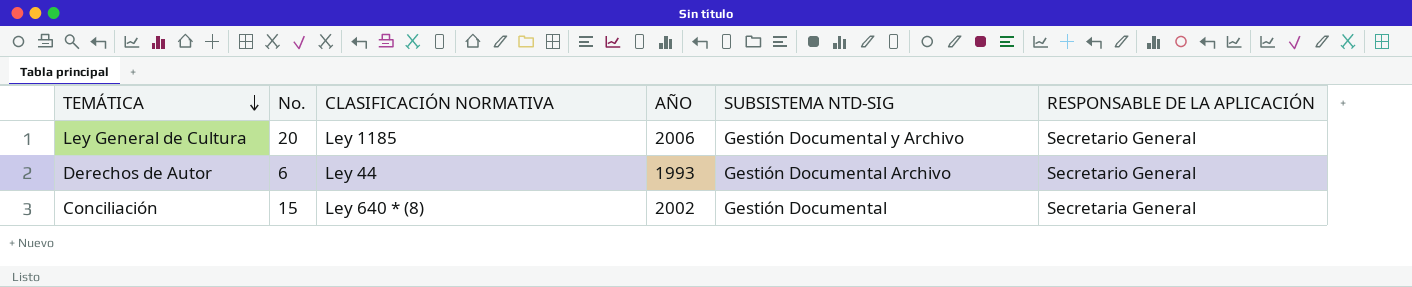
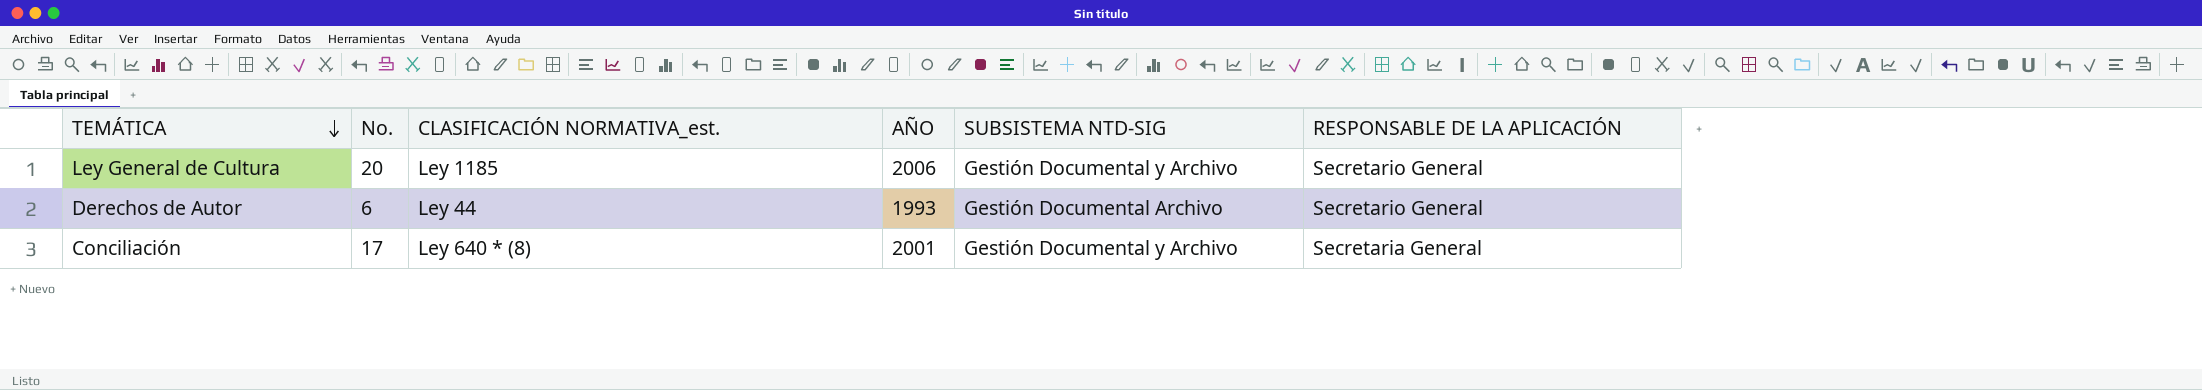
column name: CLASIFICACIÓN NORMATIVA -> CLASIFICACIÓN NORMATIVA_est.
Conciliación | No.: 15 -> 17
Conciliación | AÑO: 2002 -> 2001
Conciliación | SUBSISTEMA NTD-SIG: Gestión Documental -> Gestión Documental y Archivo

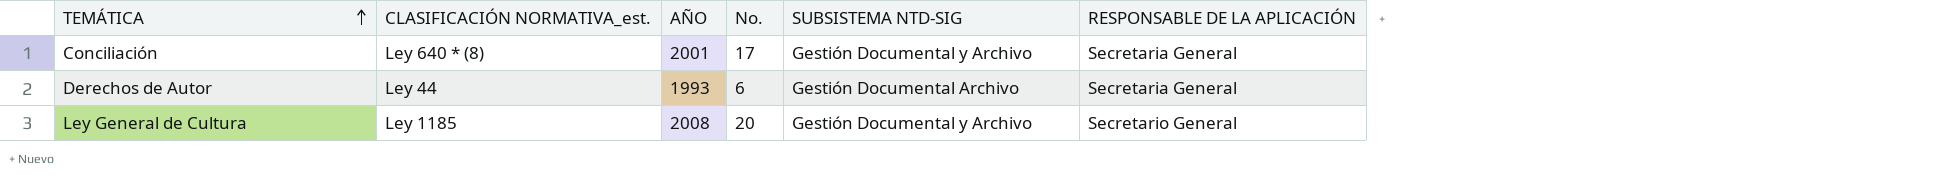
row order: TEMÁTICA descending -> TEMÁTICA ascending
column No. | position: 2 -> 4
Derechos de Autor | RESPONSABLE DE LA APLICACIÓN: Secretario General -> Secretaria General
Ley General de Cultura | AÑO: 2006 -> 2008

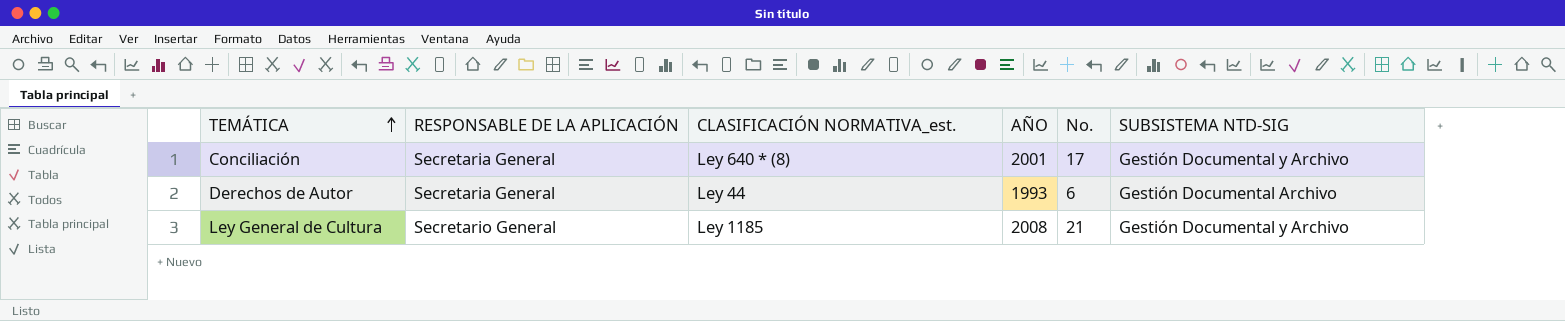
column RESPONSABLE DE LA APLICACIÓN | position: 6 -> 2
Ley General de Cultura | No.: 20 -> 21

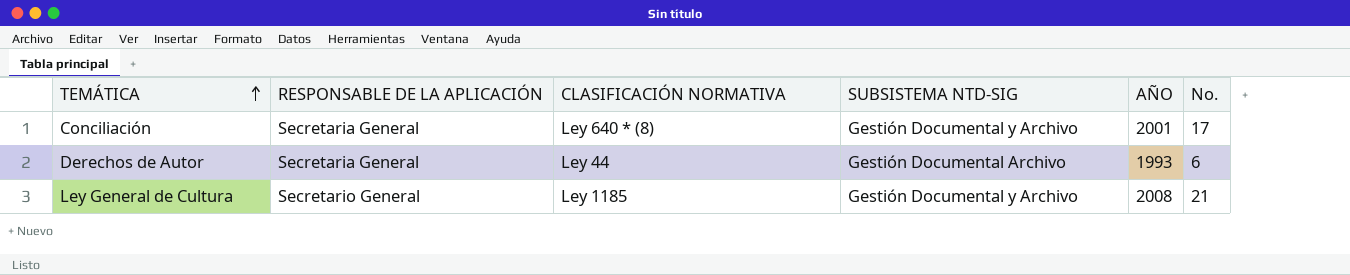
column name: CLASIFICACIÓN NORMATIVA_est. -> CLASIFICACIÓN NORMATIVA
column SUBSISTEMA NTD-SIG | position: 6 -> 4

